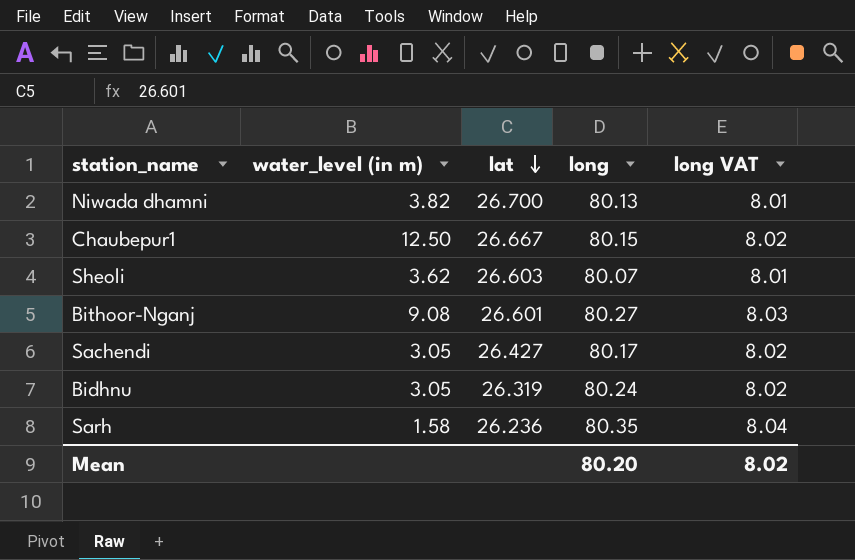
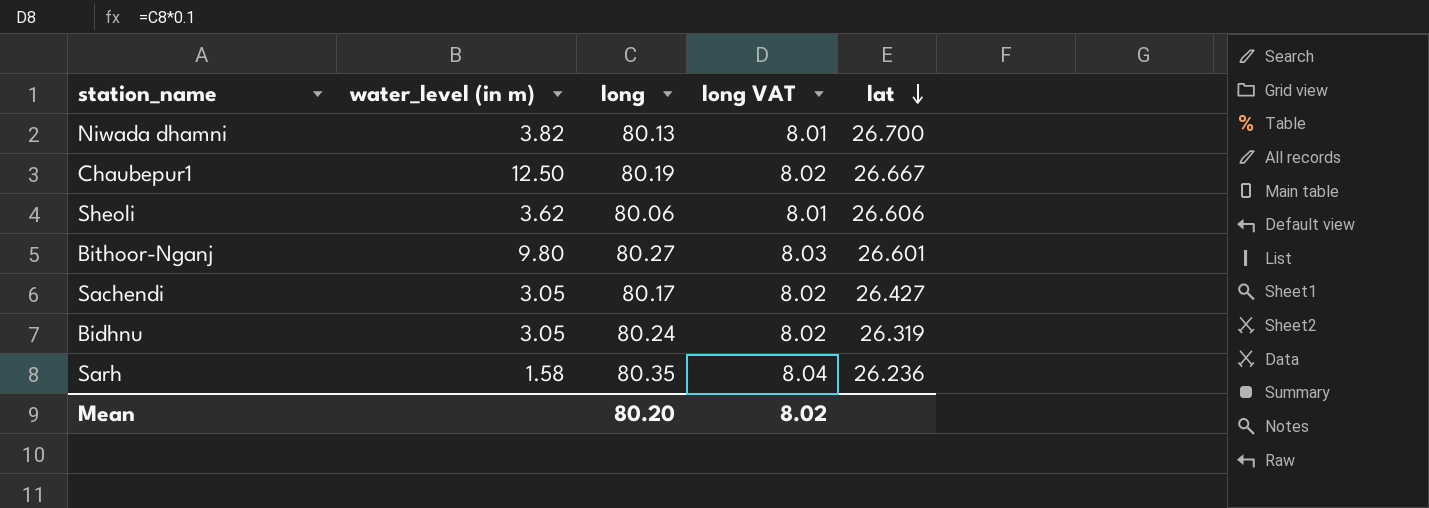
column lat | position: 3 -> 5
Chaubepur1 | long: 80.15 -> 80.19
Sheoli | long: 80.07 -> 80.06
Sheoli | lat: 26.603 -> 26.606
Bithoor-Nganj | water_level (in m): 9.08 -> 9.80

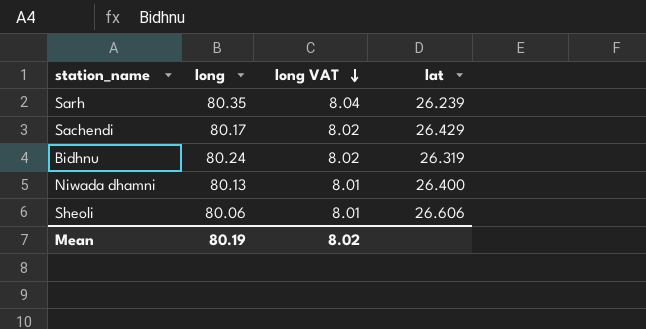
row order: lat descending -> long VAT descending
column water_level (in m) | position: 2 -> none
row Chaubepur1: 12.50 | 80.19 | 8.02 | 26.667 -> none
row Bithoor-Nganj: 9.80 | 80.27 | 8.03 | 26.601 -> none
Sarh | lat: 26.236 -> 26.239
Sachendi | lat: 26.427 -> 26.429
Niwada dhamni | lat: 26.700 -> 26.400
Mean | long: 80.20 -> 80.19

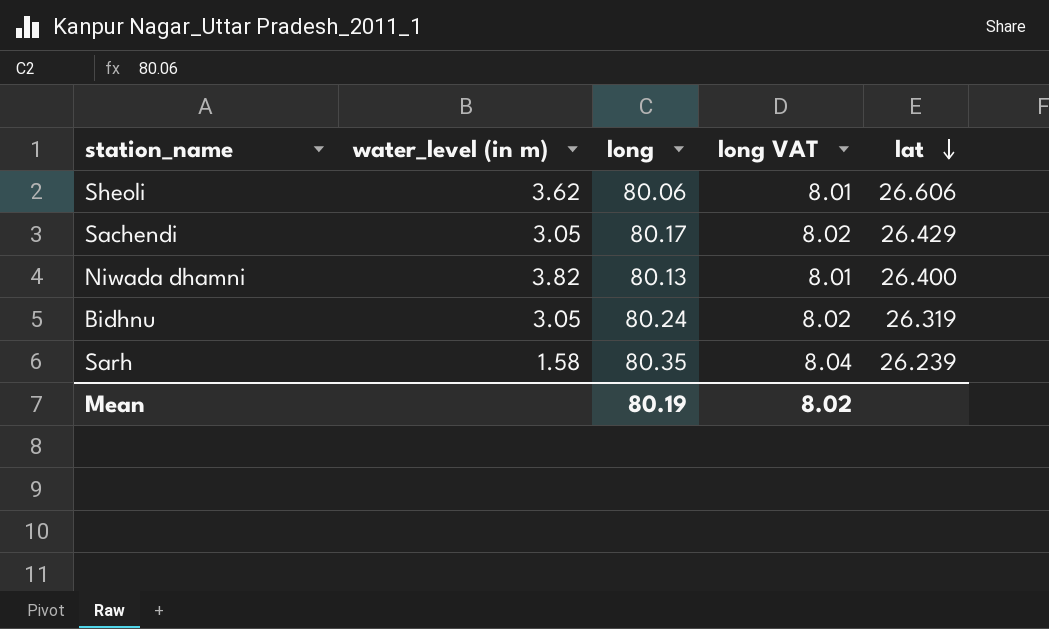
row order: long VAT descending -> lat descending
column water_level (in m) | position: none -> 2

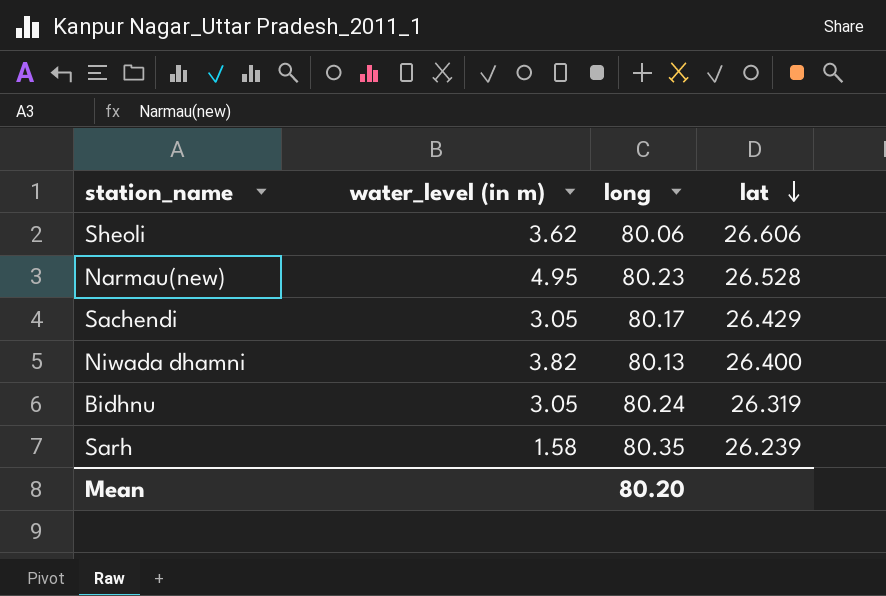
column long VAT | formula: [long] * 0.1 -> none
row Narmau(new): none -> 4.95 | 80.23 | 26.528
Mean | long: 80.19 -> 80.20

